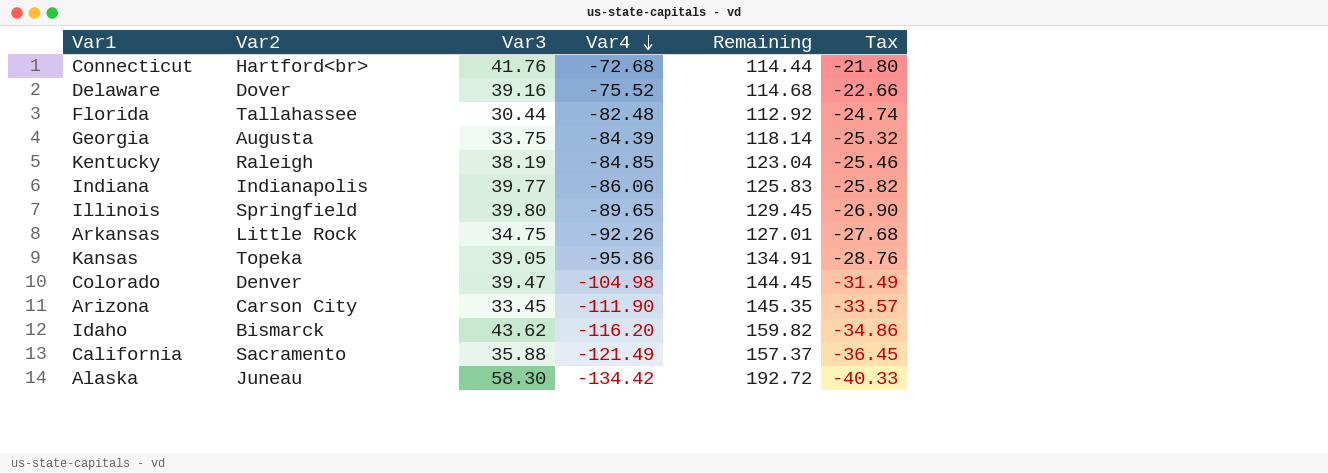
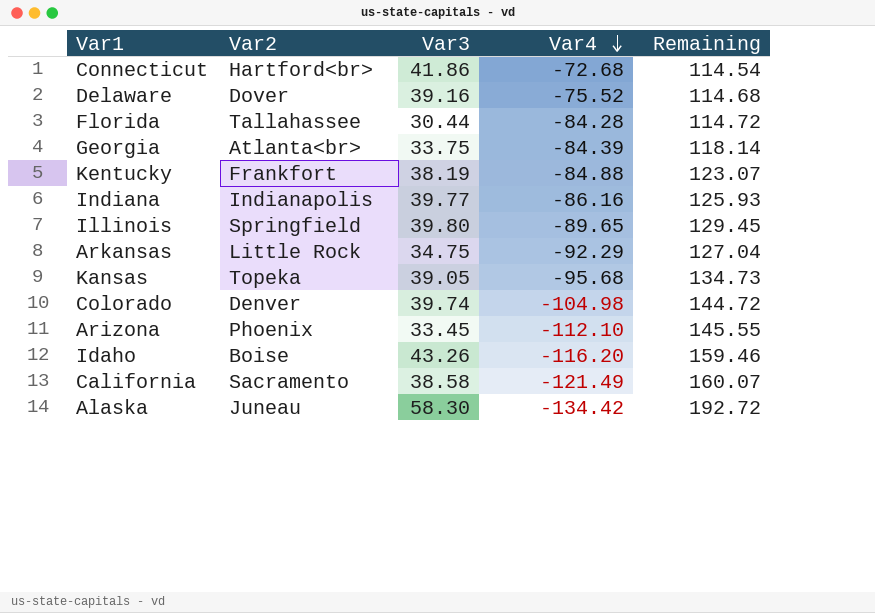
column Tax | formula: [Var4] * 0.3 -> none
Connecticut | Var3: 41.76 -> 41.86
Connecticut | Remaining: 114.44 -> 114.54
Florida | Var4: -82.48 -> -84.28
Florida | Remaining: 112.92 -> 114.72
Georgia | Var2: Augusta -> Atlanta<br>
Kentucky | Var2: Raleigh -> Frankfort
Kentucky | Var4: -84.85 -> -84.88
Kentucky | Remaining: 123.04 -> 123.07
Indiana | Var4: -86.06 -> -86.16
Indiana | Remaining: 125.83 -> 125.93
Arkansas | Var4: -92.26 -> -92.29
Arkansas | Remaining: 127.01 -> 127.04
Kansas | Var4: -95.86 -> -95.68
Kansas | Remaining: 134.91 -> 134.73
Colorado | Var3: 39.47 -> 39.74
Colorado | Remaining: 144.45 -> 144.72
Arizona | Var2: Carson City -> Phoenix
Arizona | Var4: -111.90 -> -112.10
Arizona | Remaining: 145.35 -> 145.55
Idaho | Var2: Bismarck -> Boise
Idaho | Var3: 43.62 -> 43.26
Idaho | Remaining: 159.82 -> 159.46
California | Var3: 35.88 -> 38.58
California | Remaining: 157.37 -> 160.07

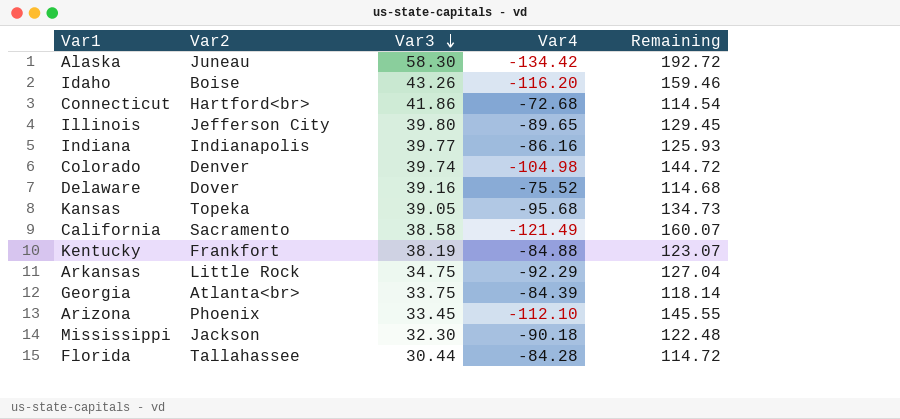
row order: Var4 descending -> Var3 descending
Illinois | Var2: Springfield -> Jefferson City
row Mississippi: none -> Jackson | 32.30 | -90.18 | 122.48

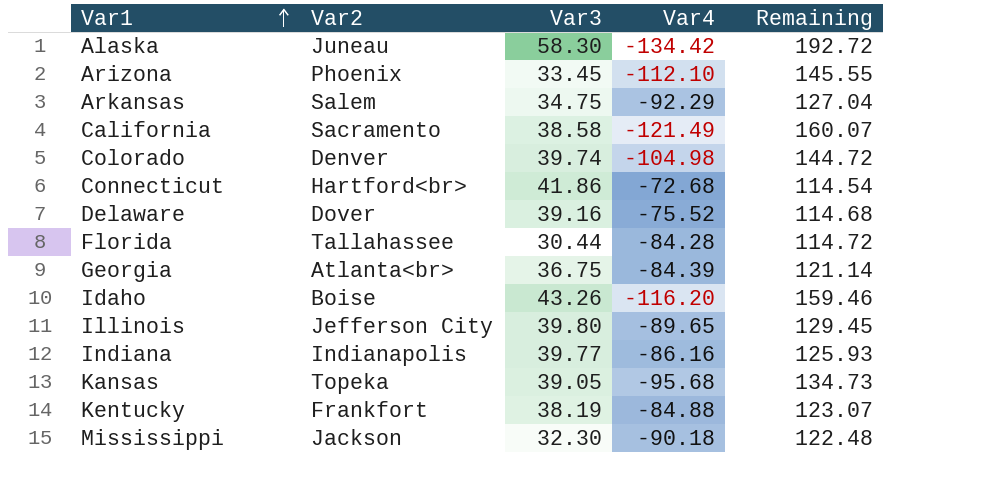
row order: Var3 descending -> Var1 ascending
Arkansas | Var2: Little Rock -> Salem
Georgia | Var3: 33.75 -> 36.75
Georgia | Remaining: 118.14 -> 121.14

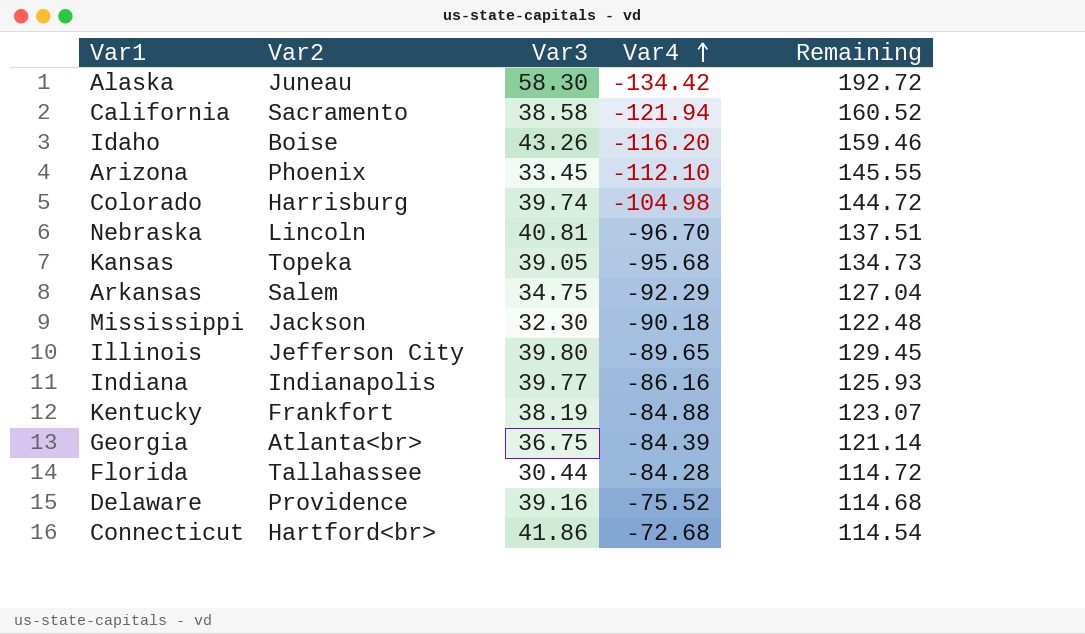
row order: Var1 ascending -> Var4 ascending
California | Var4: -121.49 -> -121.94
California | Remaining: 160.07 -> 160.52
Colorado | Var2: Denver -> Harrisburg
row Nebraska: none -> Lincoln | 40.81 | -96.70 | 137.51
Delaware | Var2: Dover -> Providence

